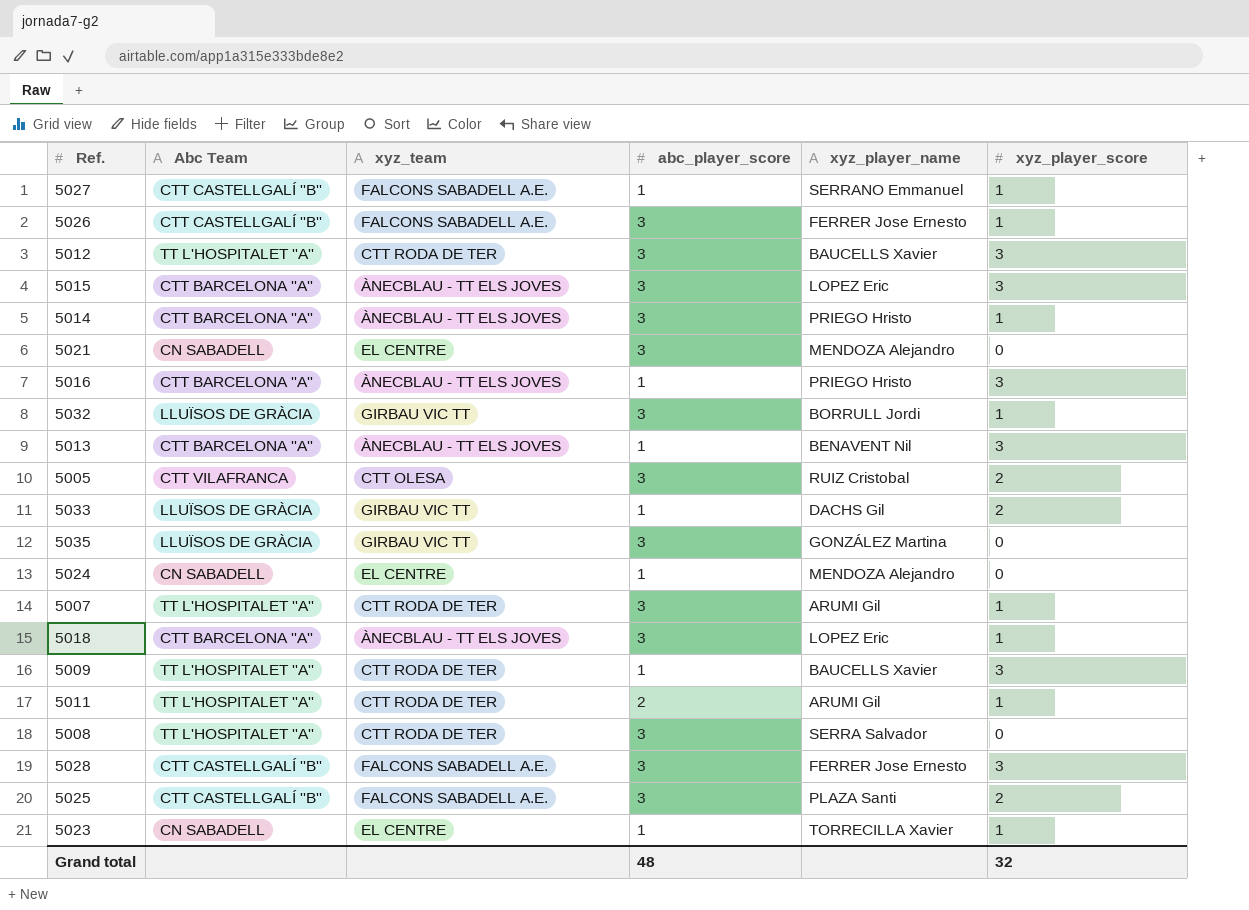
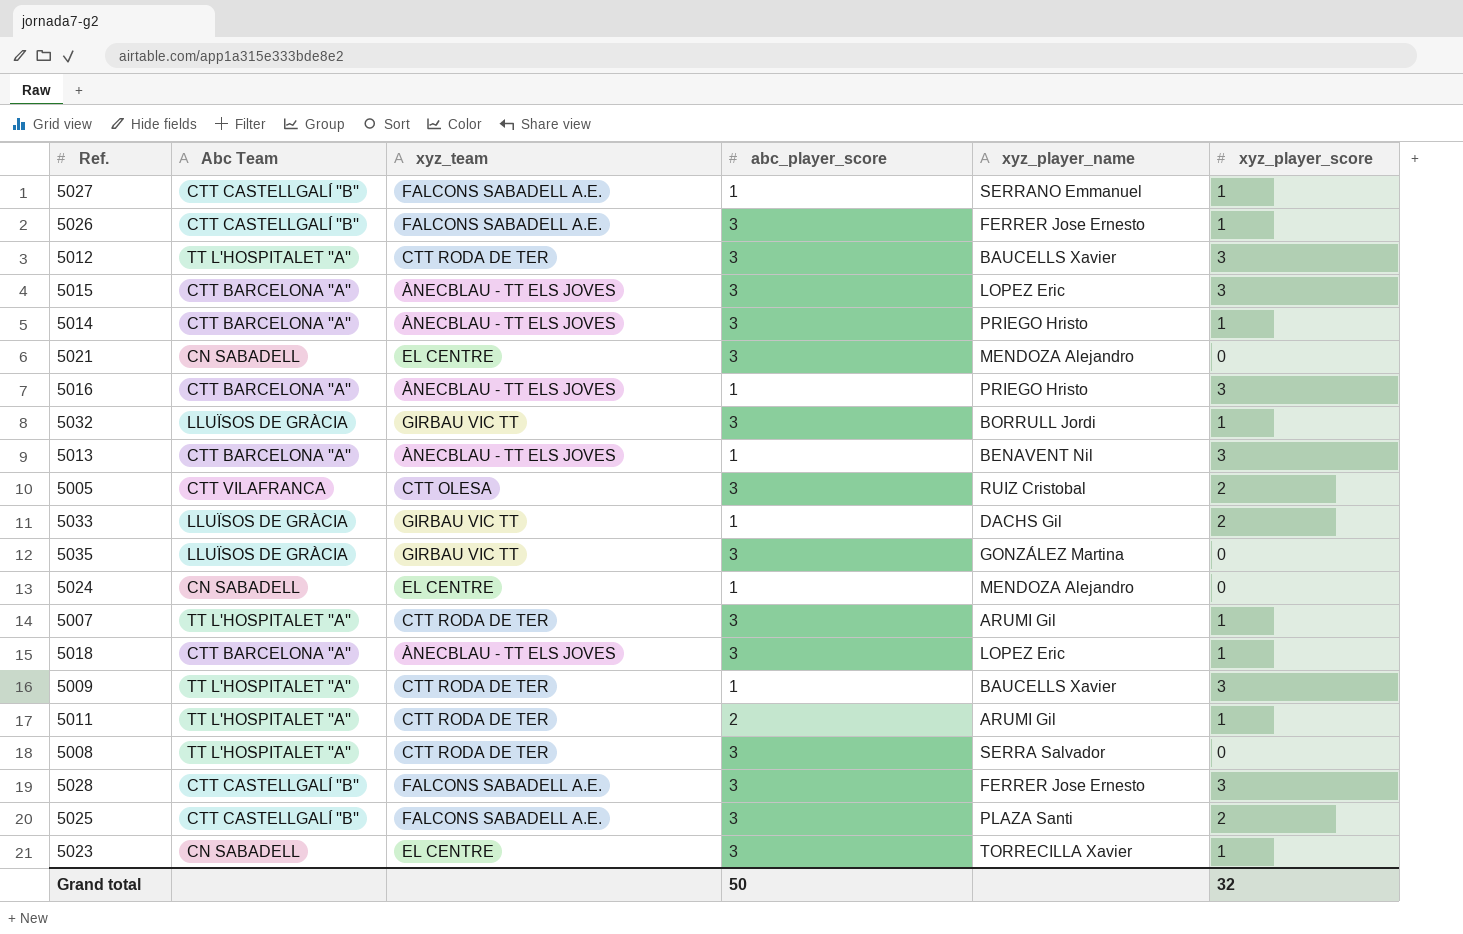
5023 | abc_player_score: 1 -> 3
Grand total | abc_player_score: 48 -> 50

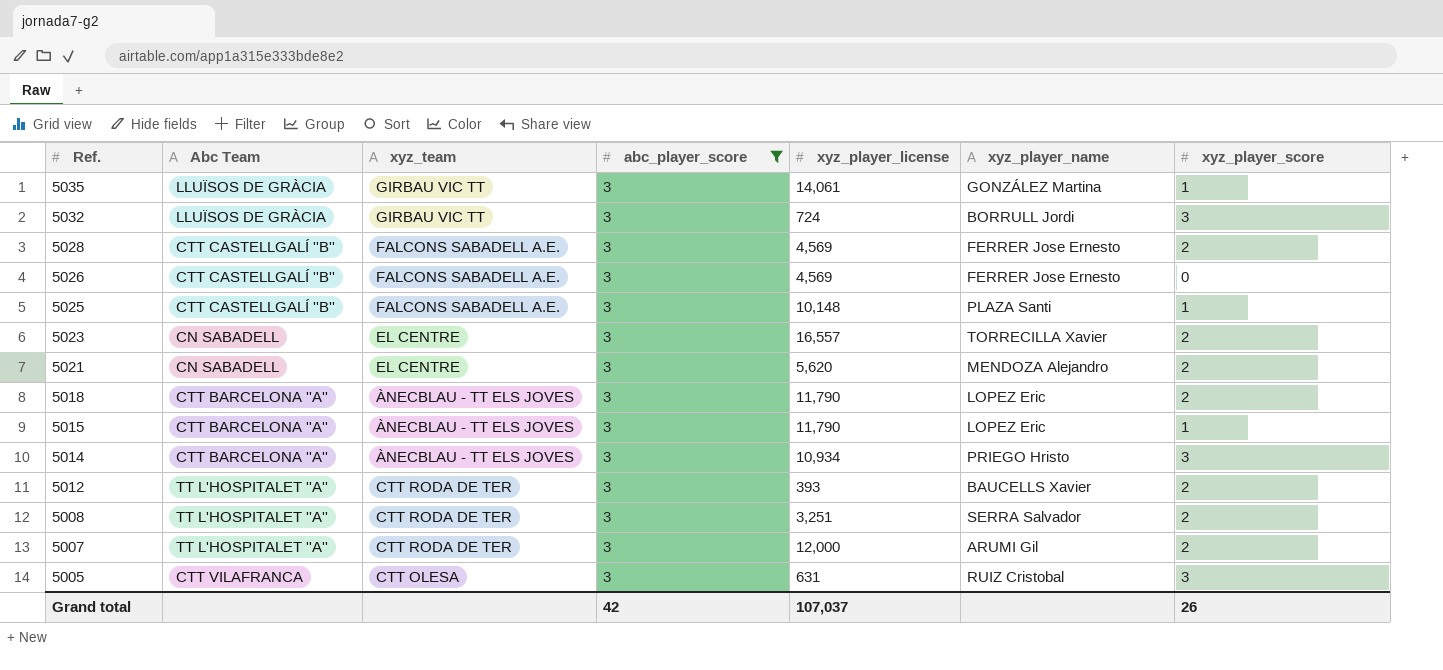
filter: none -> abc_player_score = 3
row order: none -> Ref. descending
column xyz_player_license | position: none -> 5
5035 | xyz_player_score: 0 -> 1
5032 | xyz_player_score: 1 -> 3
5028 | xyz_player_score: 3 -> 2
5026 | xyz_player_score: 1 -> 0
5025 | xyz_player_score: 2 -> 1
5023 | xyz_player_score: 1 -> 2
5021 | xyz_player_score: 0 -> 2
5018 | xyz_player_score: 1 -> 2
5015 | xyz_player_score: 3 -> 1
5014 | xyz_player_score: 1 -> 3
5012 | xyz_player_score: 3 -> 2
5008 | xyz_player_score: 0 -> 2
5007 | xyz_player_score: 1 -> 2
5005 | xyz_player_score: 2 -> 3
Grand total | abc_player_score: 50 -> 42
Grand total | xyz_player_score: 32 -> 26

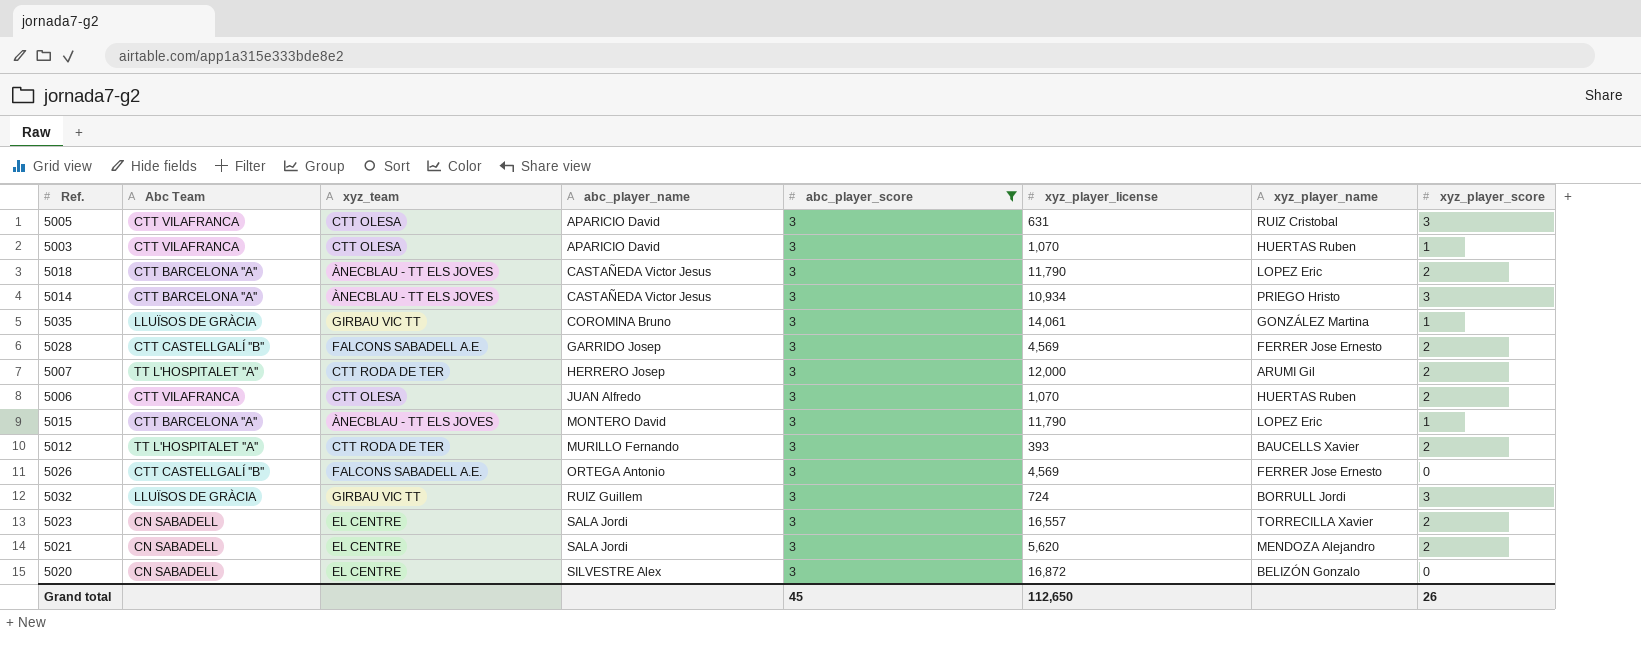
row order: Ref. descending -> abc_player_name ascending
column abc_player_name | position: none -> 4
row 5025: CTT CASTELLGALÍ ''B'' | FALCONS SABADELL A.E. | 3 | 10,148 | PLAZA Santi | 1 -> none
row 5008: TT L'HOSPITALET ''A'' | CTT RODA DE TER | 3 | 3,251 | SERRA Salvador | 2 -> none
row 5003: none -> CTT VILAFRANCA | CTT OLESA | APARICIO David | 3 | 1,070 | HUERTAS Ruben | 1
row 5006: none -> CTT VILAFRANCA | CTT OLESA | JUAN Alfredo | 3 | 1,070 | HUERTAS Ruben | 2
row 5020: none -> CN SABADELL | EL CENTRE | SILVESTRE Alex | 3 | 16,872 | BELIZÓN Gonzalo | 0
Grand total | abc_player_score: 42 -> 45
Grand total | xyz_player_license: 107,037 -> 112,650

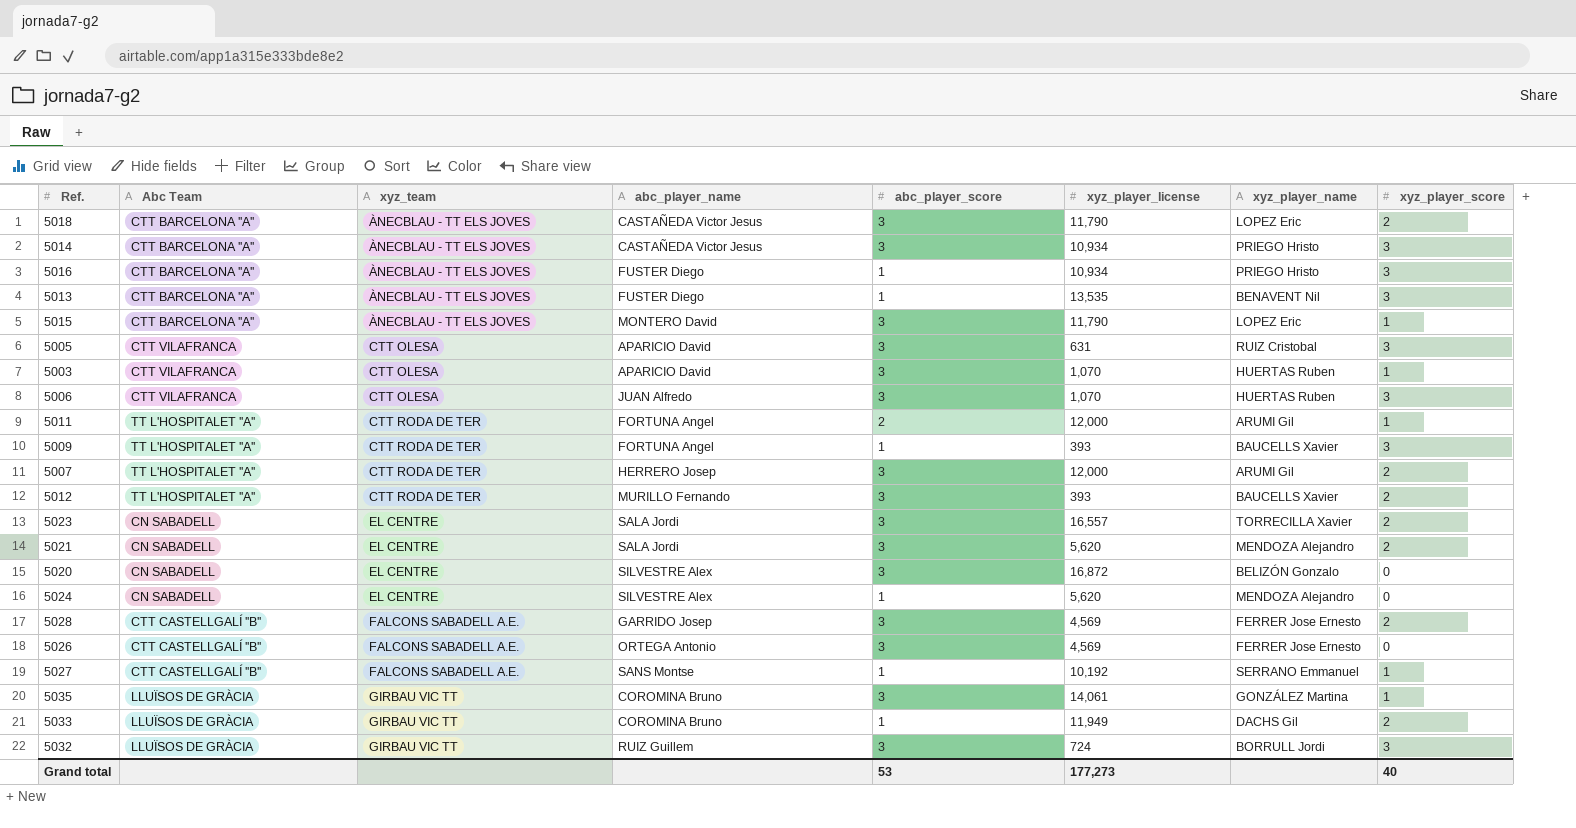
filter: abc_player_score = 3 -> none
row order: abc_player_name ascending -> xyz_team ascending
5006 | xyz_player_score: 2 -> 3
Grand total | abc_player_score: 45 -> 53
Grand total | xyz_player_license: 112,650 -> 177,273
Grand total | xyz_player_score: 26 -> 40

